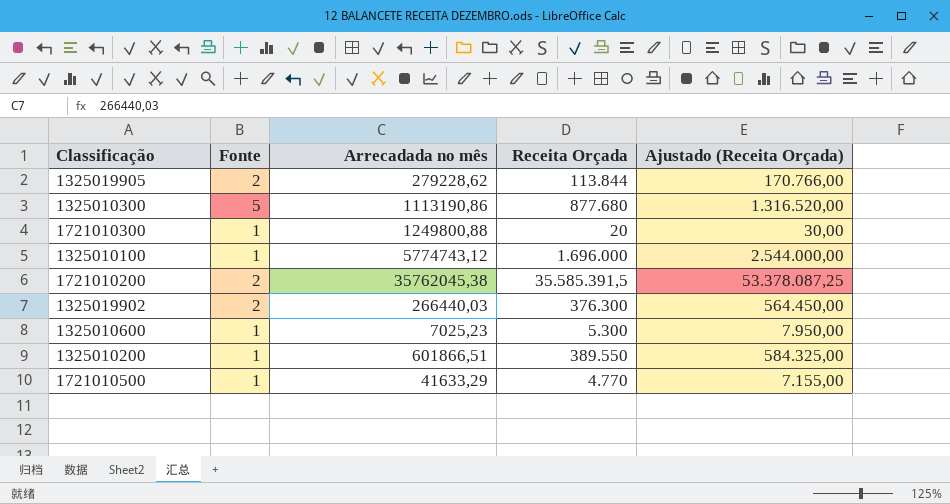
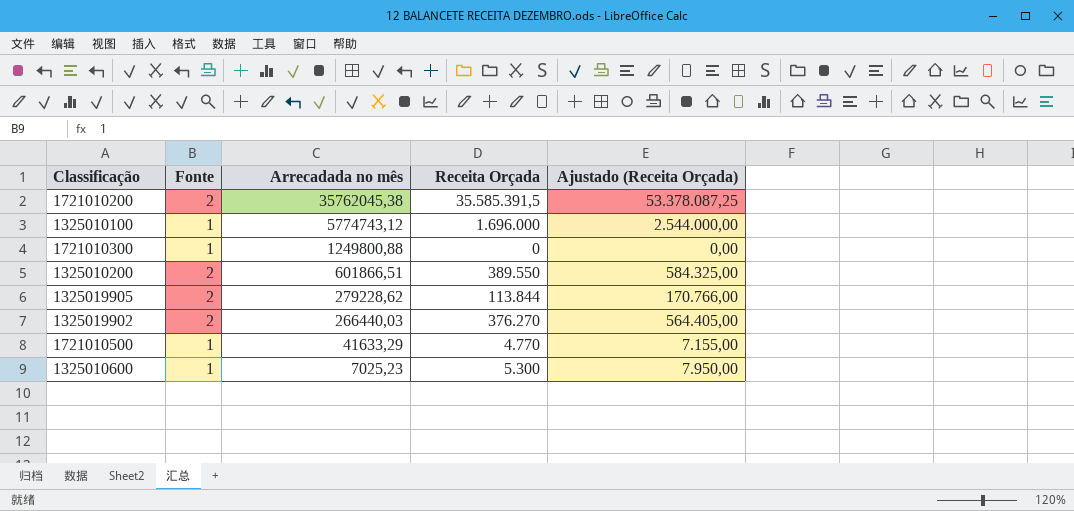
row order: none -> Arrecadada no mês descending
row 1325010300: 5 | 1113190,86 | 877.680 | 1.316.520,00 -> none
1721010300 | Receita Orçada: 20 -> 0
1721010300 | Ajustado (Receita Orçada): 30,00 -> 0,00
1325010200 | Fonte: 1 -> 2
1325019902 | Receita Orçada: 376.300 -> 376.270
1325019902 | Ajustado (Receita Orçada): 564.450,00 -> 564.405,00

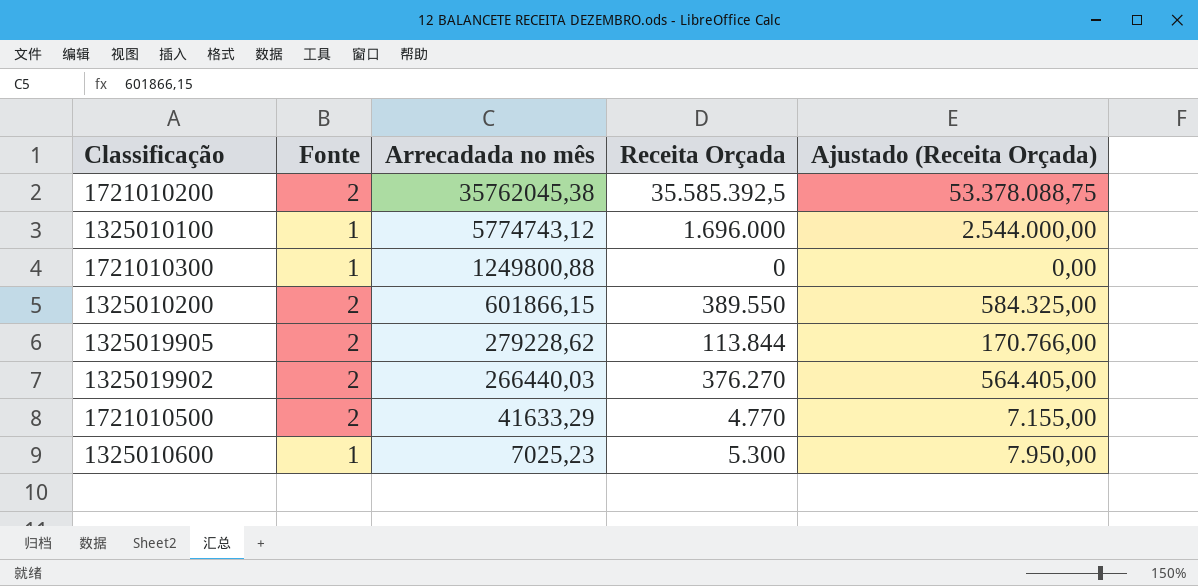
1721010200 | Receita Orçada: 35.585.391,5 -> 35.585.392,5
1721010200 | Ajustado (Receita Orçada): 53.378.087,25 -> 53.378.088,75
1325010200 | Arrecadada no mês: 601866,51 -> 601866,15
1721010500 | Fonte: 1 -> 2

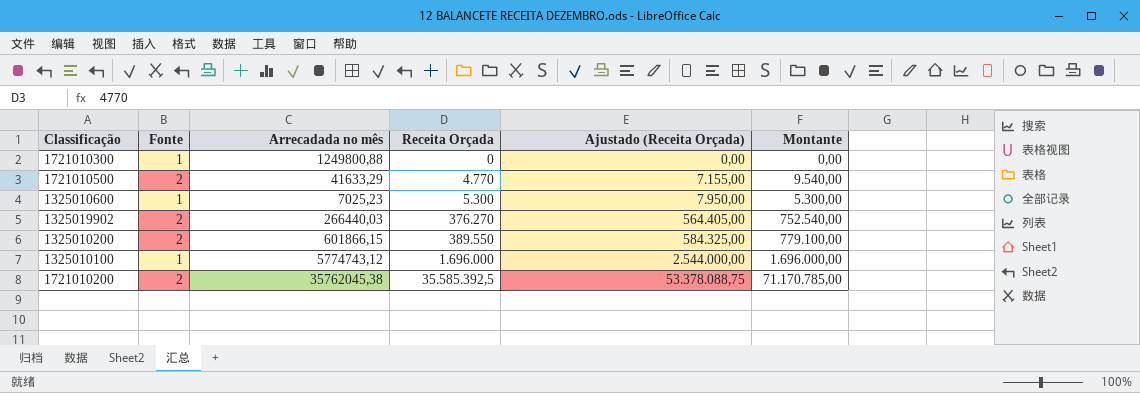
row order: Arrecadada no mês descending -> Receita Orçada ascending
column Montante | formula: none -> [Fonte] * [Receita Orçada]
row 1325019905: 2 | 279228,62 | 113.844 | 170.766,00 -> none

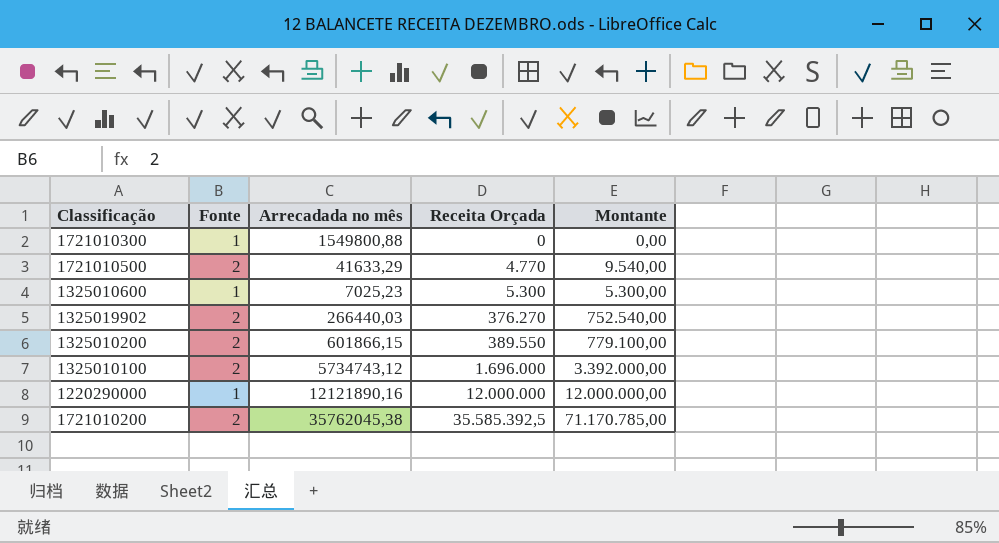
column Ajustado (Receita Orçada) | formula: [Receita Orçada] * 1,5 -> none
1721010300 | Arrecadada no mês: 1249800,88 -> 1549800,88
1325010100 | Fonte: 1 -> 2
1325010100 | Arrecadada no mês: 5774743,12 -> 5734743,12
1325010100 | Montante: 1.696.000,00 -> 3.392.000,00
row 1220290000: none -> 1 | 12121890,16 | 12.000.000 | 12.000.000,00

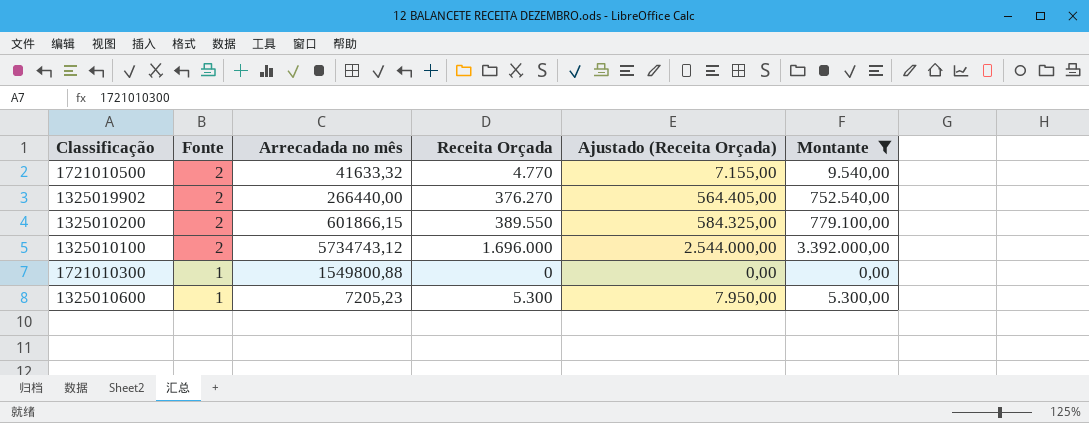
filter: none -> Montante <= 3.392.000,00
row order: Receita Orçada ascending -> Fonte descending
column Ajustado (Receita Orçada) | formula: none -> [Receita Orçada] * 1,5
1721010500 | Arrecadada no mês: 41633,29 -> 41633,32
1325019902 | Arrecadada no mês: 266440,03 -> 266440,00
1325010600 | Arrecadada no mês: 7025,23 -> 7205,23

